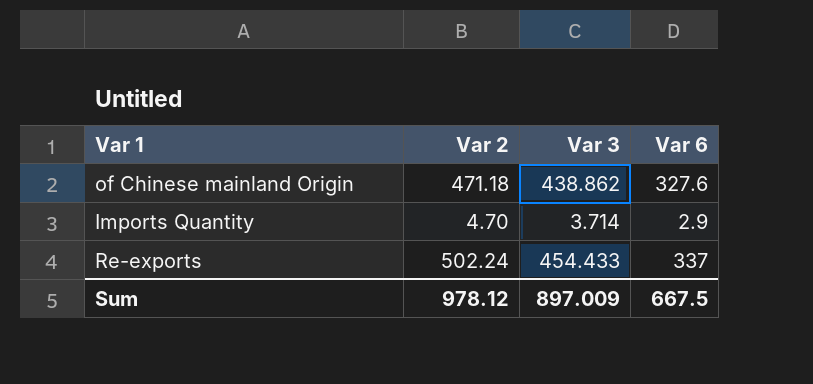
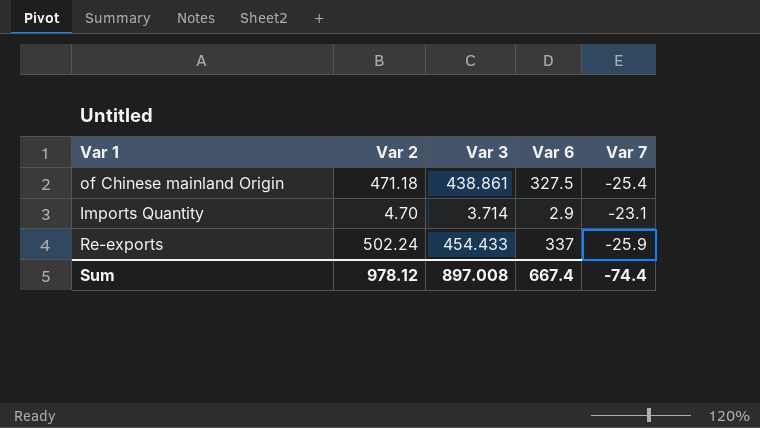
column Var 7 | position: none -> 5
of Chinese mainland Origin | Var 3: 438.862 -> 438.861
of Chinese mainland Origin | Var 6: 327.6 -> 327.5
Sum | Var 3: 897.009 -> 897.008
Sum | Var 6: 667.5 -> 667.4

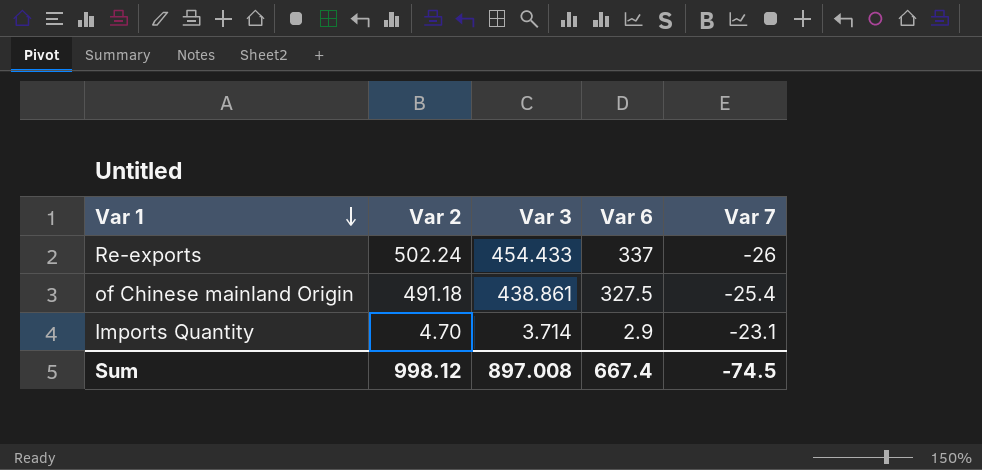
row order: none -> Var 1 descending
Re-exports | Var 7: -25.9 -> -26
of Chinese mainland Origin | Var 2: 471.18 -> 491.18
Sum | Var 2: 978.12 -> 998.12
Sum | Var 7: -74.4 -> -74.5

